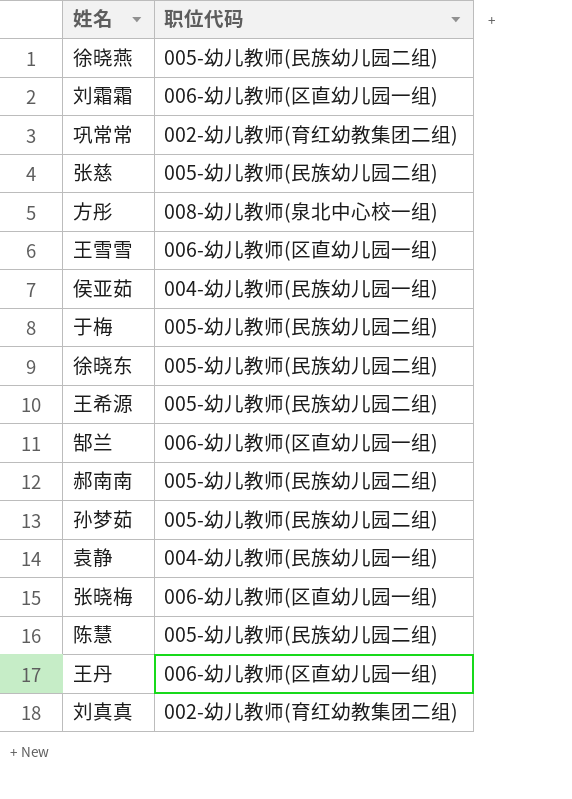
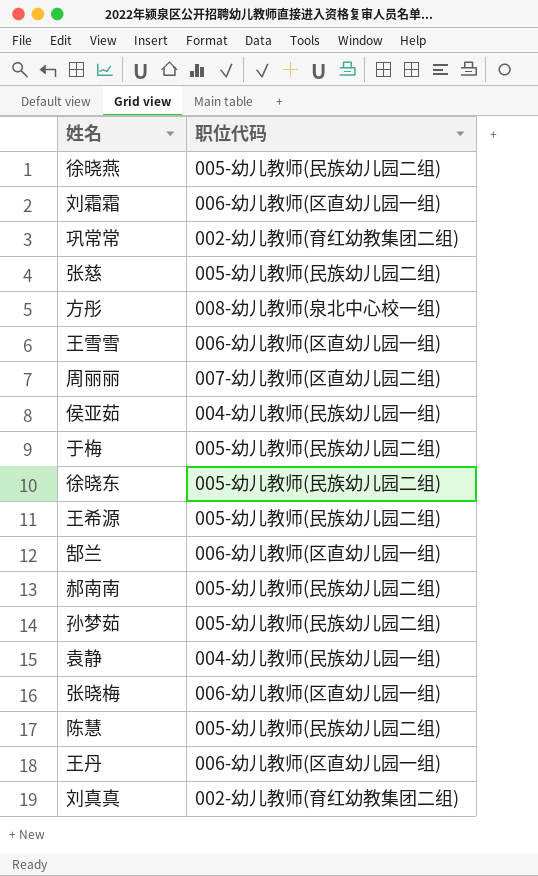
row 周丽丽: none -> 007-幼儿教师(区直幼儿园二组)

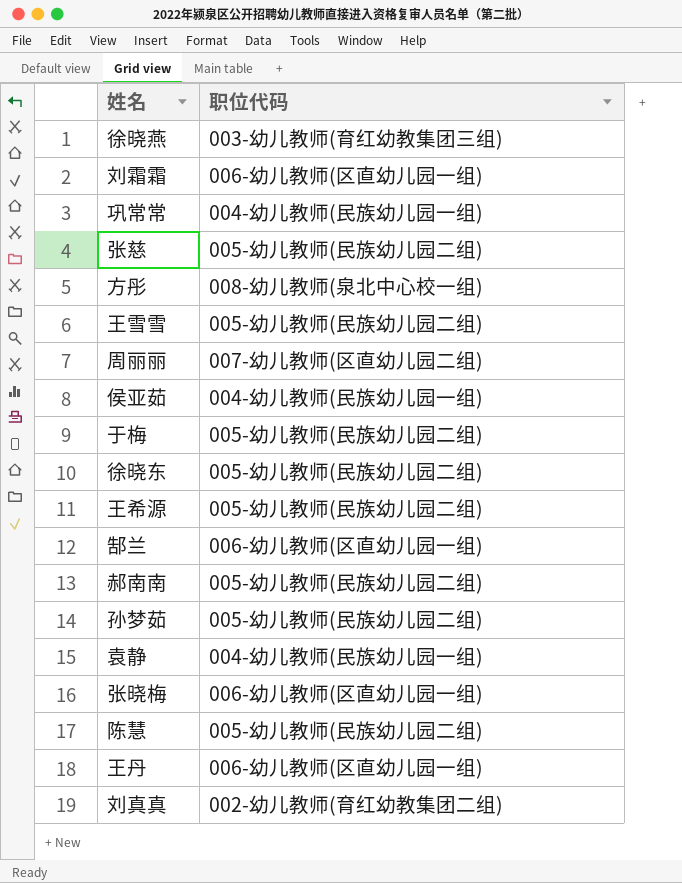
徐晓燕 | 职位代码: 005-幼儿教师(民族幼儿园二组) -> 003-幼儿教师(育红幼教集团三组)
巩常常 | 职位代码: 002-幼儿教师(育红幼教集团二组) -> 004-幼儿教师(民族幼儿园一组)
王雪雪 | 职位代码: 006-幼儿教师(区直幼儿园一组) -> 005-幼儿教师(民族幼儿园二组)

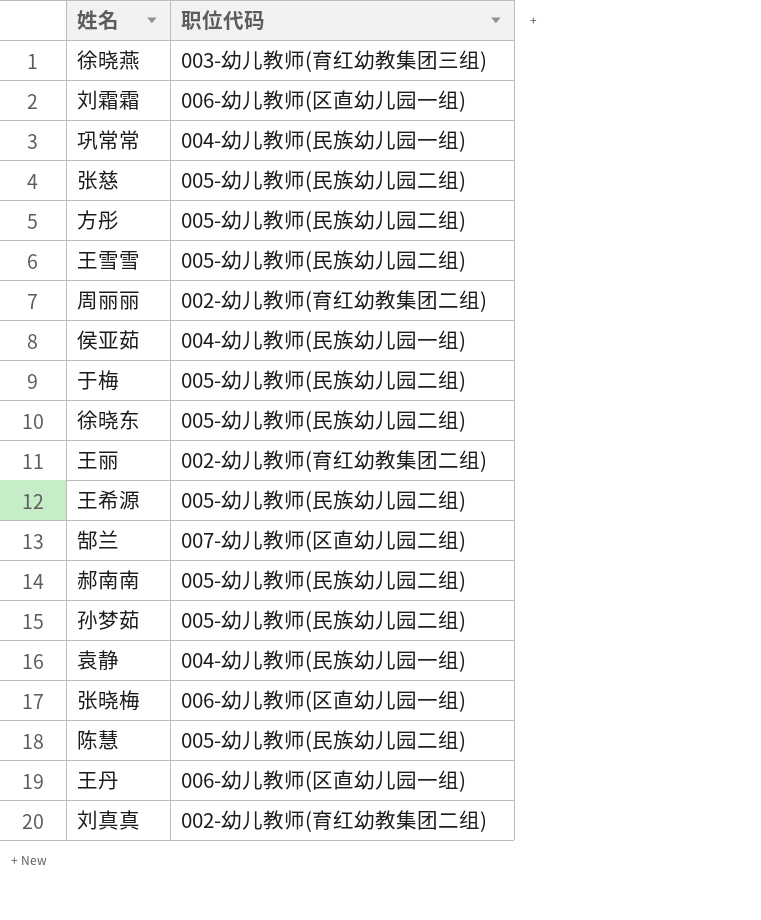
方彤 | 职位代码: 008-幼儿教师(泉北中心校一组) -> 005-幼儿教师(民族幼儿园二组)
周丽丽 | 职位代码: 007-幼儿教师(区直幼儿园二组) -> 002-幼儿教师(育红幼教集团二组)
row 王丽: none -> 002-幼儿教师(育红幼教集团二组)
郜兰 | 职位代码: 006-幼儿教师(区直幼儿园一组) -> 007-幼儿教师(区直幼儿园二组)

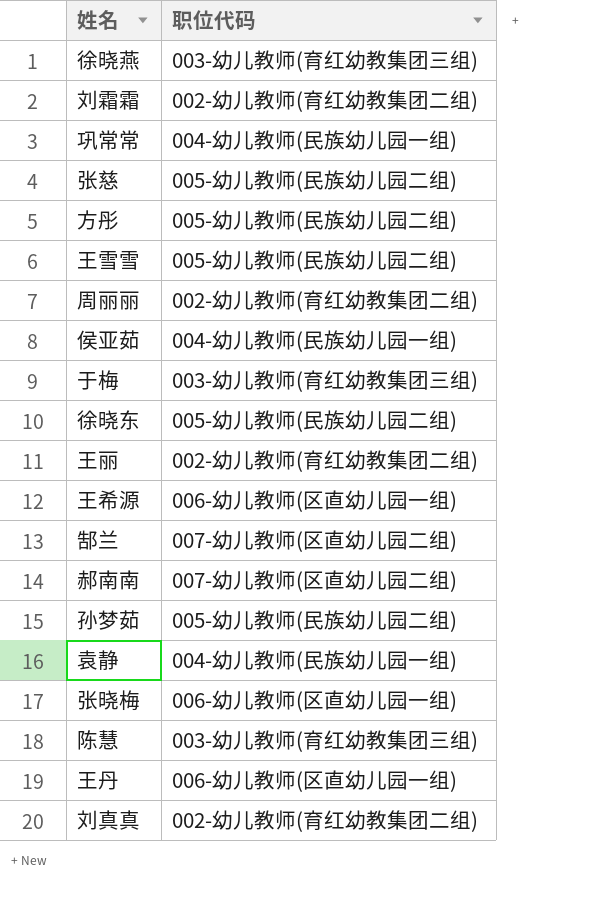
刘霜霜 | 职位代码: 006-幼儿教师(区直幼儿园一组) -> 002-幼儿教师(育红幼教集团二组)
于梅 | 职位代码: 005-幼儿教师(民族幼儿园二组) -> 003-幼儿教师(育红幼教集团三组)
王希源 | 职位代码: 005-幼儿教师(民族幼儿园二组) -> 006-幼儿教师(区直幼儿园一组)
郝南南 | 职位代码: 005-幼儿教师(民族幼儿园二组) -> 007-幼儿教师(区直幼儿园二组)
陈慧 | 职位代码: 005-幼儿教师(民族幼儿园二组) -> 003-幼儿教师(育红幼教集团三组)

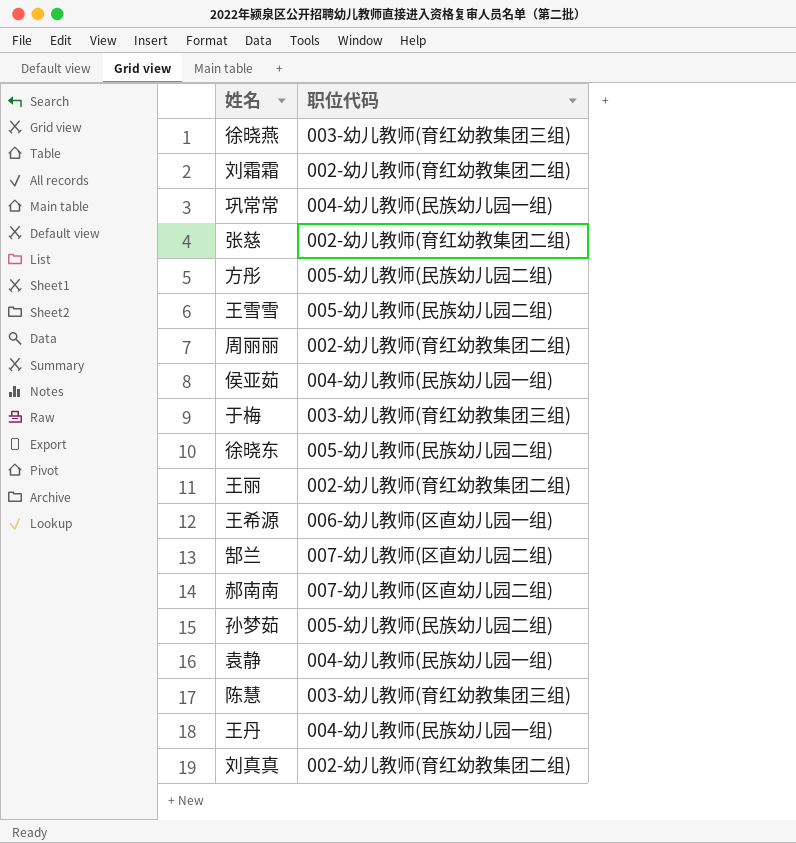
row 张晓梅: 006-幼儿教师(区直幼儿园一组) -> none
张慈 | 职位代码: 005-幼儿教师(民族幼儿园二组) -> 002-幼儿教师(育红幼教集团二组)
王丹 | 职位代码: 006-幼儿教师(区直幼儿园一组) -> 004-幼儿教师(民族幼儿园一组)

